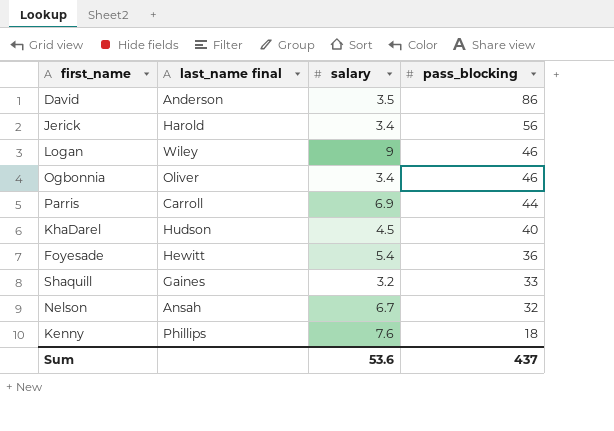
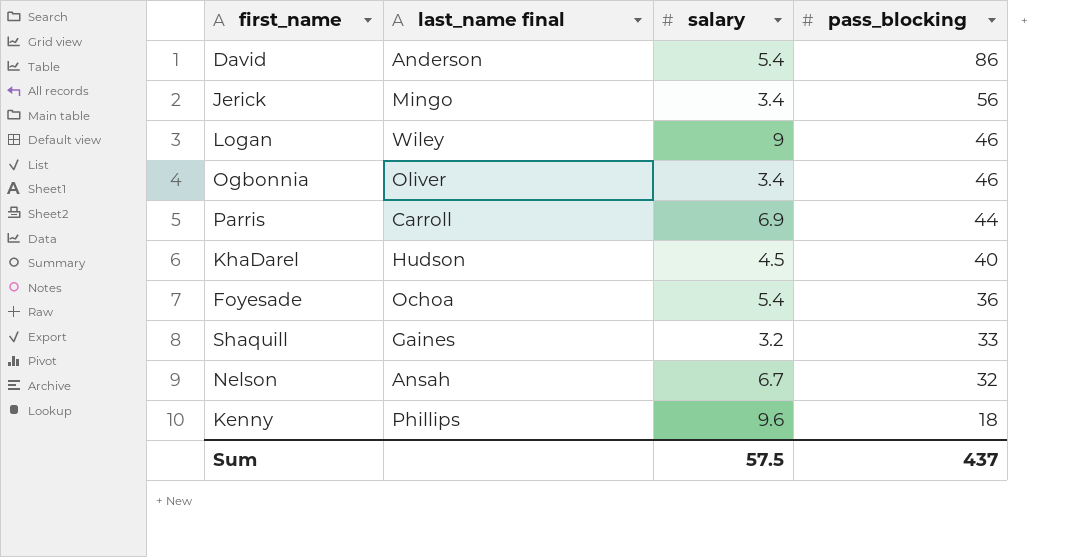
David | salary: 3.5 -> 5.4
Jerick | last_name final: Harold -> Mingo
Foyesade | last_name final: Hewitt -> Ochoa
Kenny | salary: 7.6 -> 9.6
Sum | salary: 53.6 -> 57.5

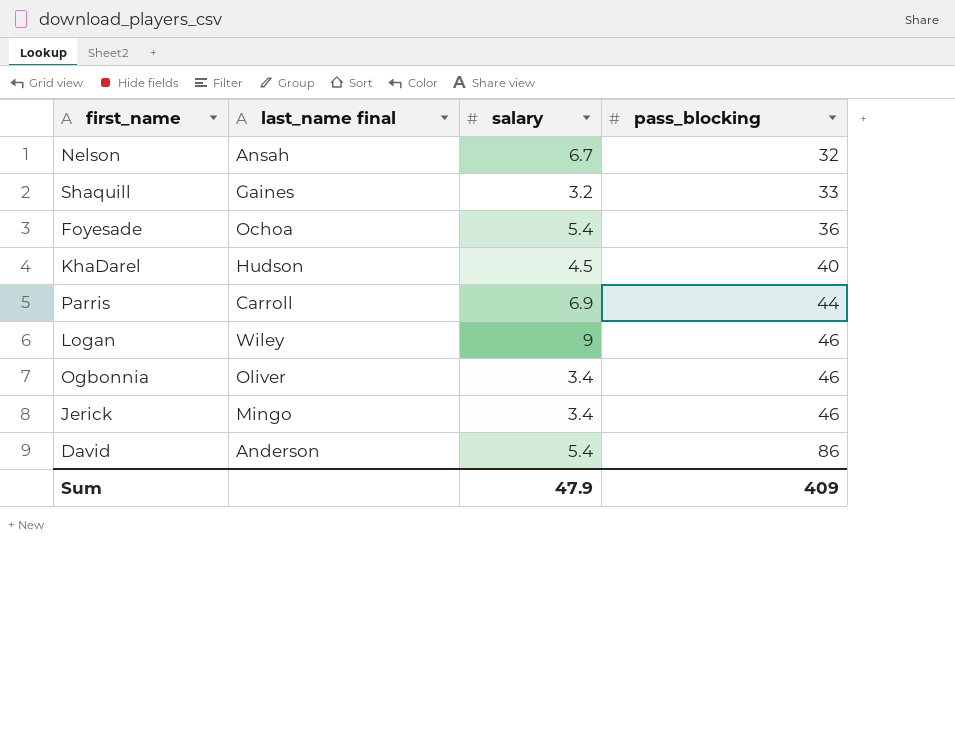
row order: pass_blocking descending -> pass_blocking ascending
row Kenny: Phillips | 9.6 | 18 -> none
Jerick | pass_blocking: 56 -> 46
Sum | salary: 57.5 -> 47.9
Sum | pass_blocking: 437 -> 409

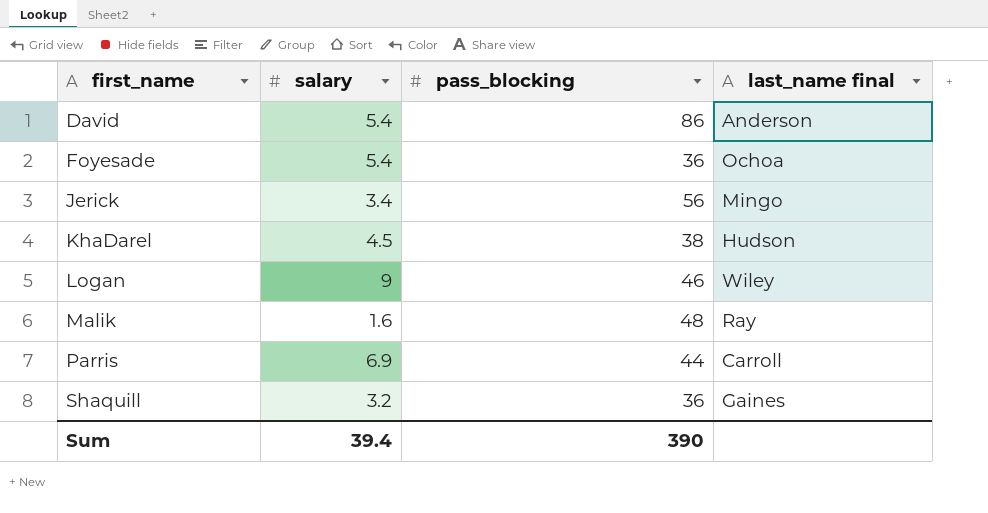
row order: pass_blocking ascending -> first_name ascending
column last_name final | position: 2 -> 4
row Nelson: Ansah | 6.7 | 32 -> none
row Ogbonnia: Oliver | 3.4 | 46 -> none
Jerick | pass_blocking: 46 -> 56
KhaDarel | pass_blocking: 40 -> 38
row Malik: none -> 1.6 | 48 | Ray
Shaquill | pass_blocking: 33 -> 36
Sum | salary: 47.9 -> 39.4
Sum | pass_blocking: 409 -> 390

